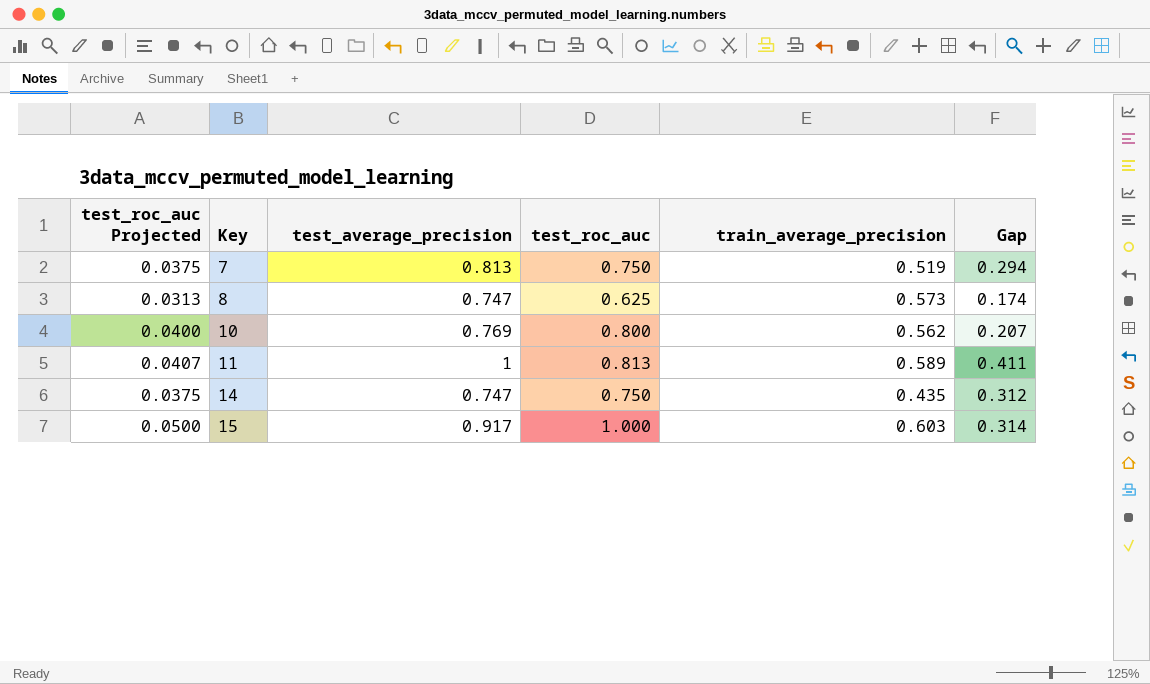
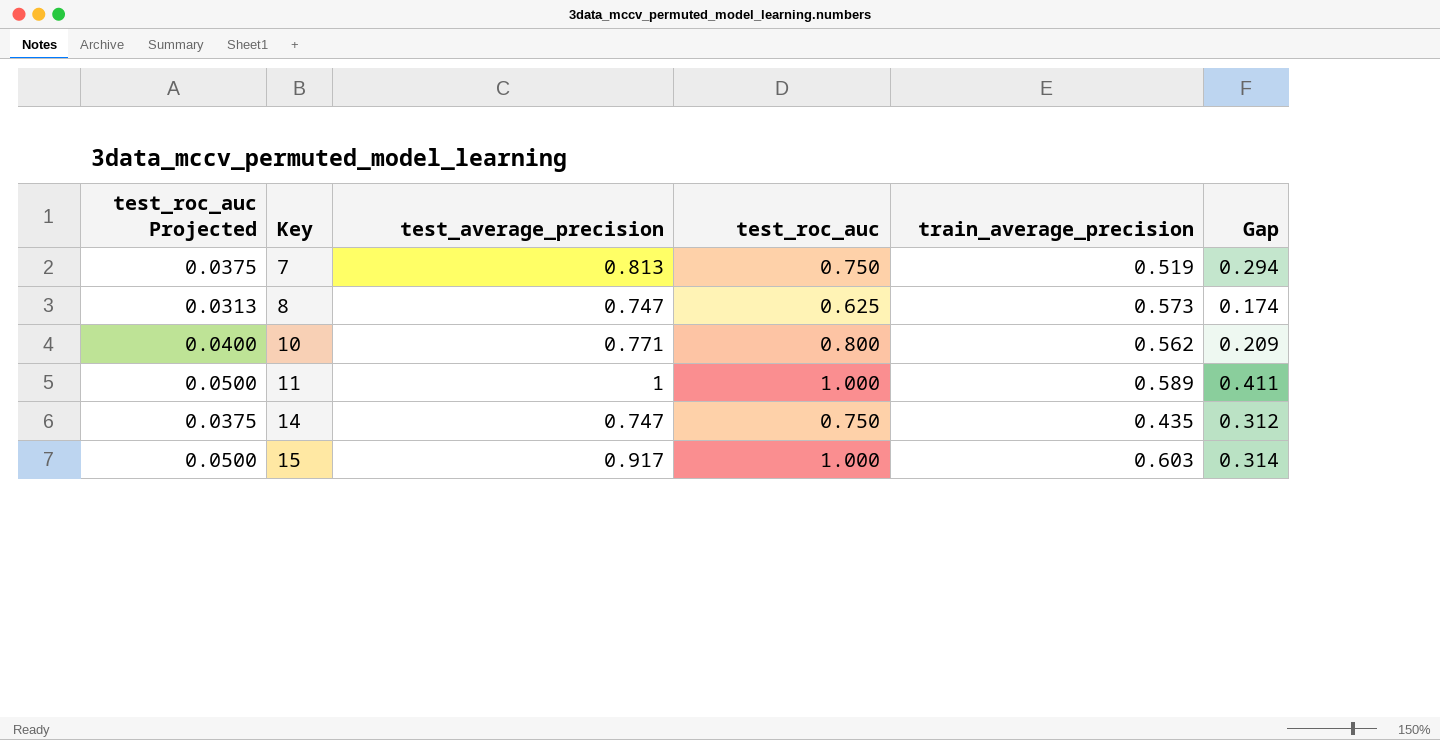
10 | test_average_precision: 0.769 -> 0.771
10 | Gap: 0.207 -> 0.209
11 | test_roc_auc Projected: 0.0407 -> 0.0500
11 | test_roc_auc: 0.813 -> 1.000

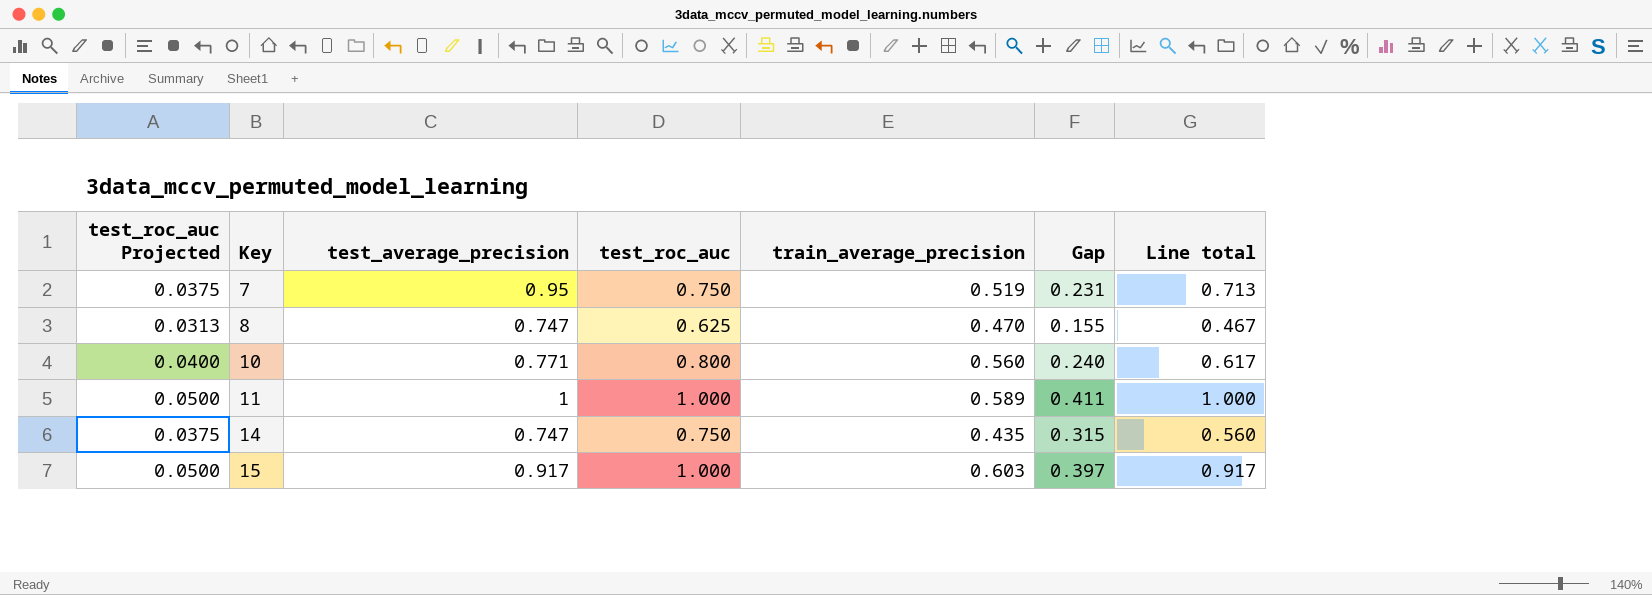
column Gap | formula: [test_average_precision] - [train_average_precision] -> [test_roc_auc] - [train_average_precision]
column Line total | formula: none -> [test_average_precision] * [test_roc_auc]
7 | test_average_precision: 0.813 -> 0.95
8 | train_average_precision: 0.573 -> 0.470
10 | train_average_precision: 0.562 -> 0.560

